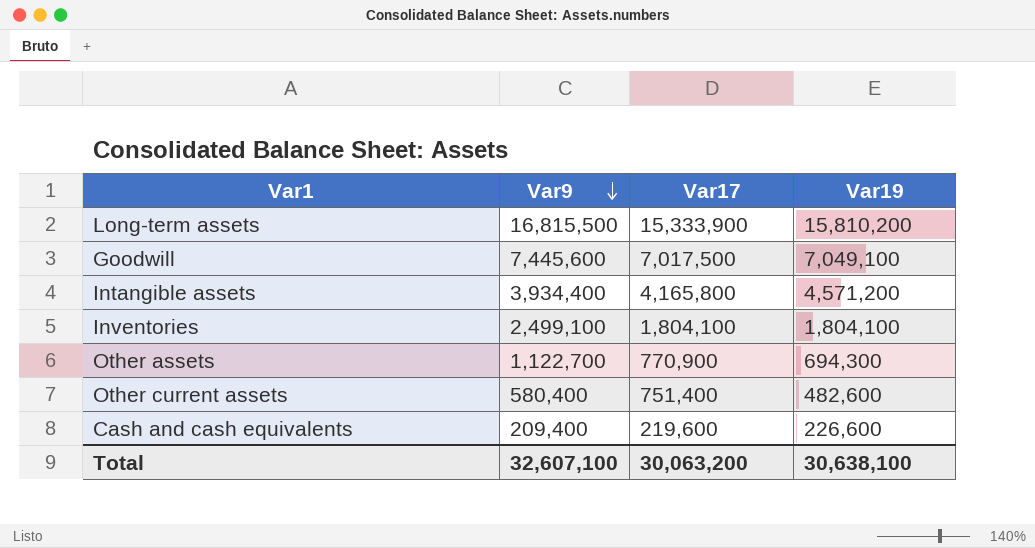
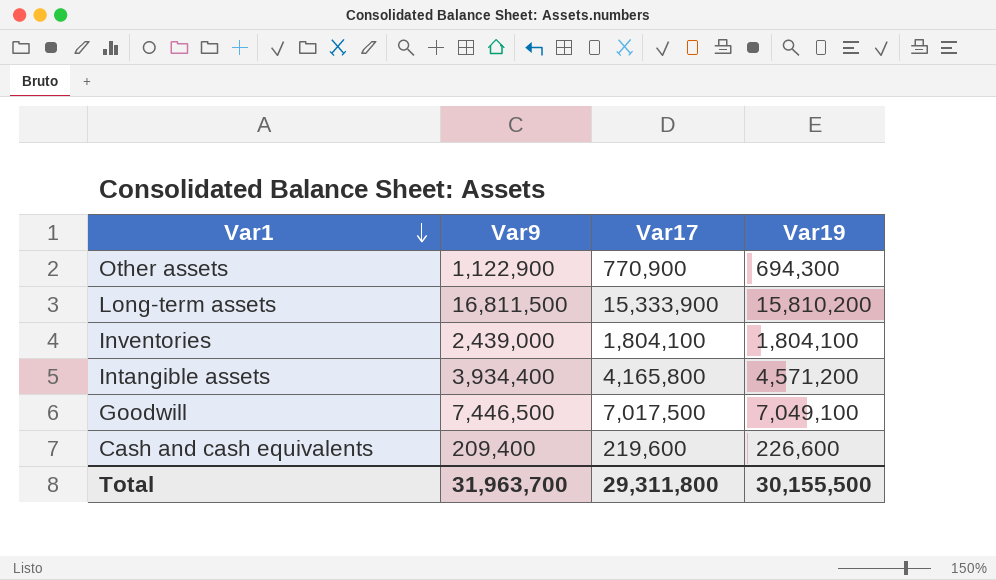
row order: Var9 descending -> Var1 descending
row Other current assets: 580,400 | 751,400 | 482,600 -> none
Other assets | Var9: 1,122,700 -> 1,122,900
Long-term assets | Var9: 16,815,500 -> 16,811,500
Inventories | Var9: 2,499,100 -> 2,439,000
Goodwill | Var9: 7,445,600 -> 7,446,500
Total | Var9: 32,607,100 -> 31,963,700
Total | Var17: 30,063,200 -> 29,311,800
Total | Var19: 30,638,100 -> 30,155,500

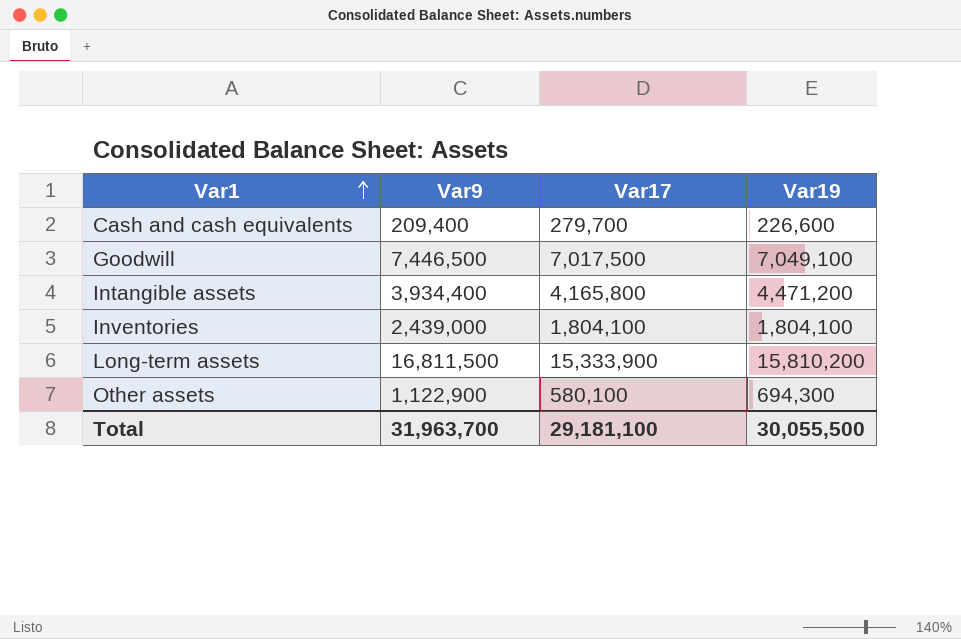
row order: Var1 descending -> Var1 ascending
Cash and cash equivalents | Var17: 219,600 -> 279,700
Intangible assets | Var19: 4,571,200 -> 4,471,200
Other assets | Var17: 770,900 -> 580,100
Total | Var17: 29,311,800 -> 29,181,100
Total | Var19: 30,155,500 -> 30,055,500

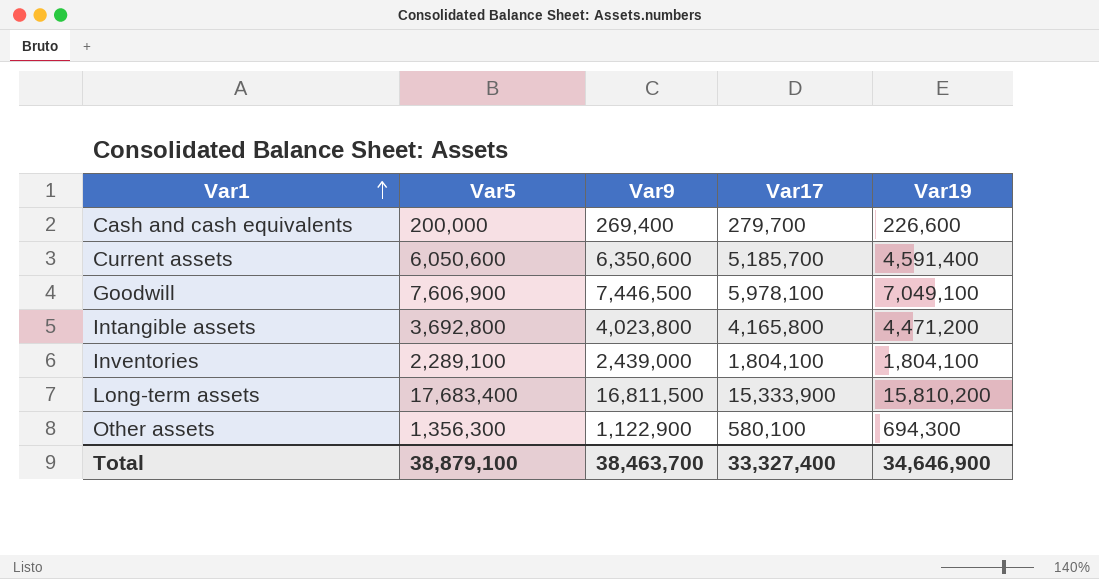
column Var5 | position: none -> 2
Cash and cash equivalents | Var9: 209,400 -> 269,400
row Current assets: none -> 6,050,600 | 6,350,600 | 5,185,700 | 4,591,400
Goodwill | Var17: 7,017,500 -> 5,978,100
Intangible assets | Var9: 3,934,400 -> 4,023,800
Total | Var9: 31,963,700 -> 38,463,700
Total | Var17: 29,181,100 -> 33,327,400
Total | Var19: 30,055,500 -> 34,646,900

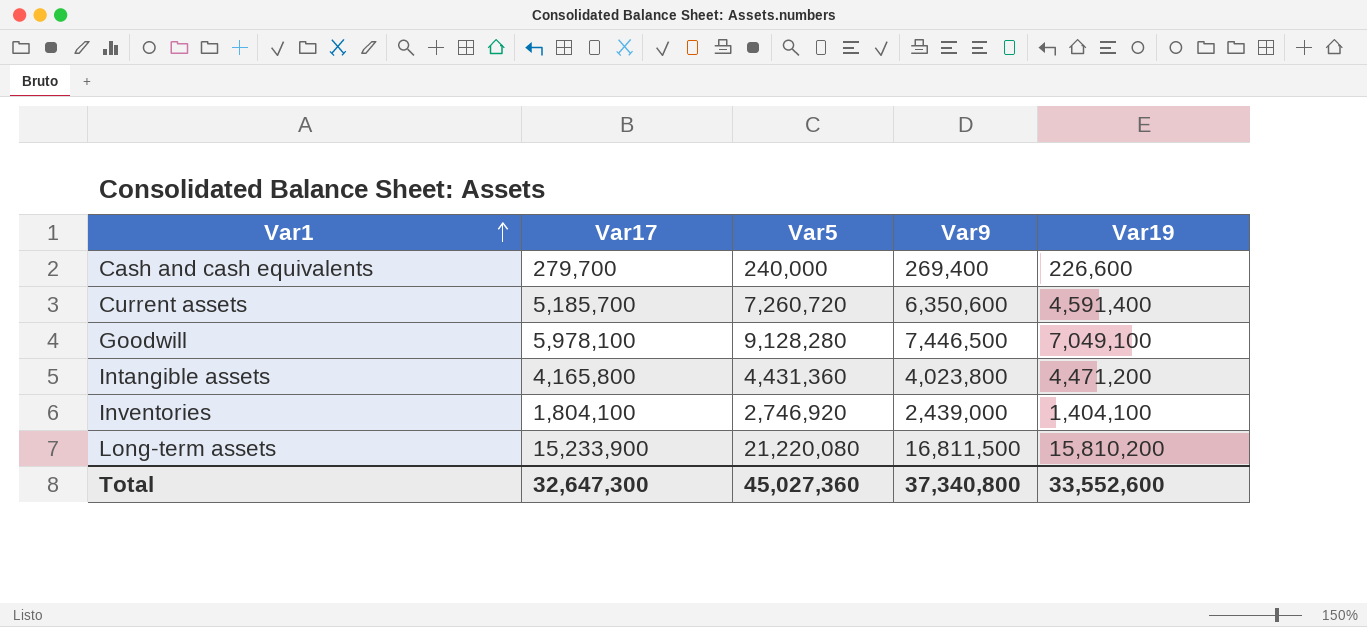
column Var17 | position: 4 -> 2
row Other assets: 1,356,300 | 1,122,900 | 580,100 | 694,300 -> none
Cash and cash equivalents | Var5: 200,000 -> 240,000
Current assets | Var5: 6,050,600 -> 7,260,720
Goodwill | Var5: 7,606,900 -> 9,128,280
Intangible assets | Var5: 3,692,800 -> 4,431,360
Inventories | Var5: 2,289,100 -> 2,746,920
Inventories | Var19: 1,804,100 -> 1,404,100
Long-term assets | Var17: 15,333,900 -> 15,233,900
Long-term assets | Var5: 17,683,400 -> 21,220,080
Total | Var17: 33,327,400 -> 32,647,300
Total | Var5: 38,879,100 -> 45,027,360
Total | Var9: 38,463,700 -> 37,340,800
Total | Var19: 34,646,900 -> 33,552,600

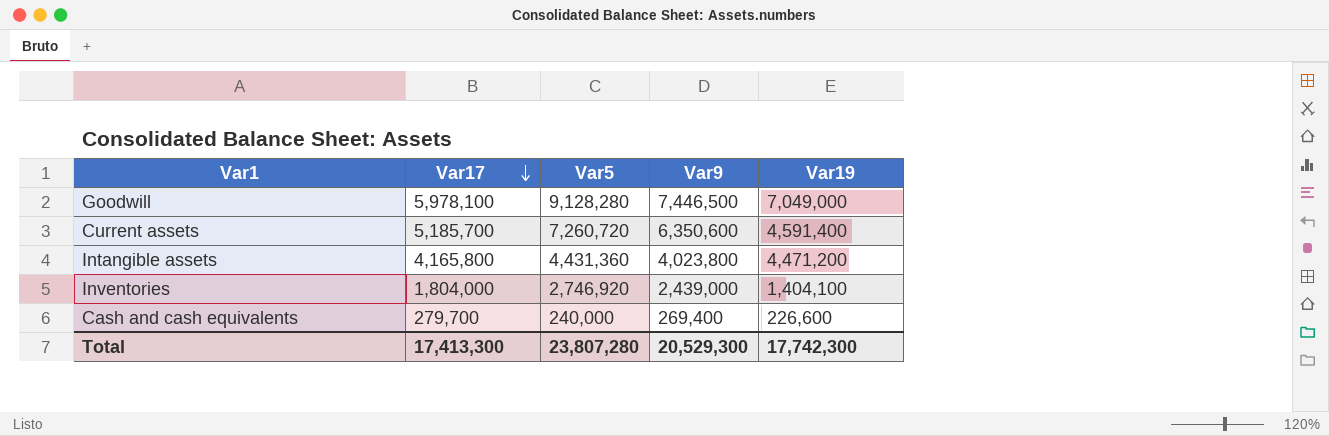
row order: Var1 ascending -> Var17 descending
row Long-term assets: 15,233,900 | 21,220,080 | 16,811,500 | 15,810,200 -> none
Goodwill | Var19: 7,049,100 -> 7,049,000
Inventories | Var17: 1,804,100 -> 1,804,000
Total | Var17: 32,647,300 -> 17,413,300
Total | Var5: 45,027,360 -> 23,807,280
Total | Var9: 37,340,800 -> 20,529,300
Total | Var19: 33,552,600 -> 17,742,300

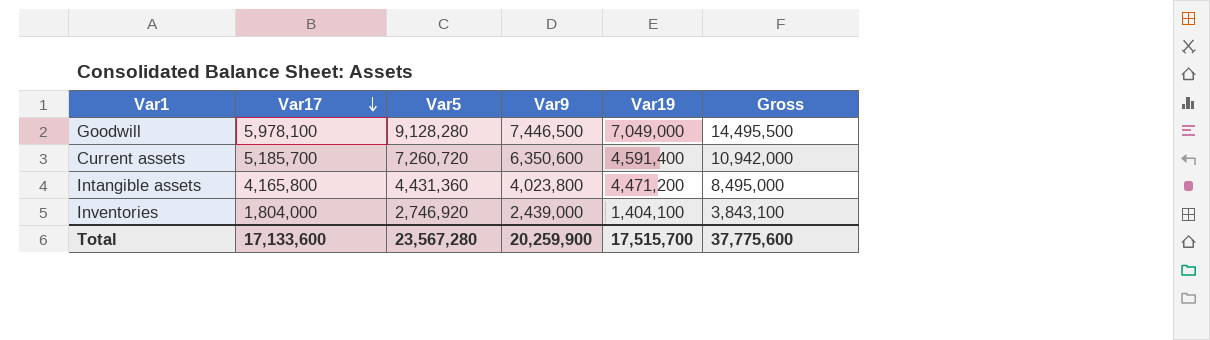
column Gross | formula: none -> [Var9] + [Var19]
row Cash and cash equivalents: 279,700 | 240,000 | 269,400 | 226,600 -> none
Total | Var17: 17,413,300 -> 17,133,600
Total | Var5: 23,807,280 -> 23,567,280
Total | Var9: 20,529,300 -> 20,259,900
Total | Var19: 17,742,300 -> 17,515,700

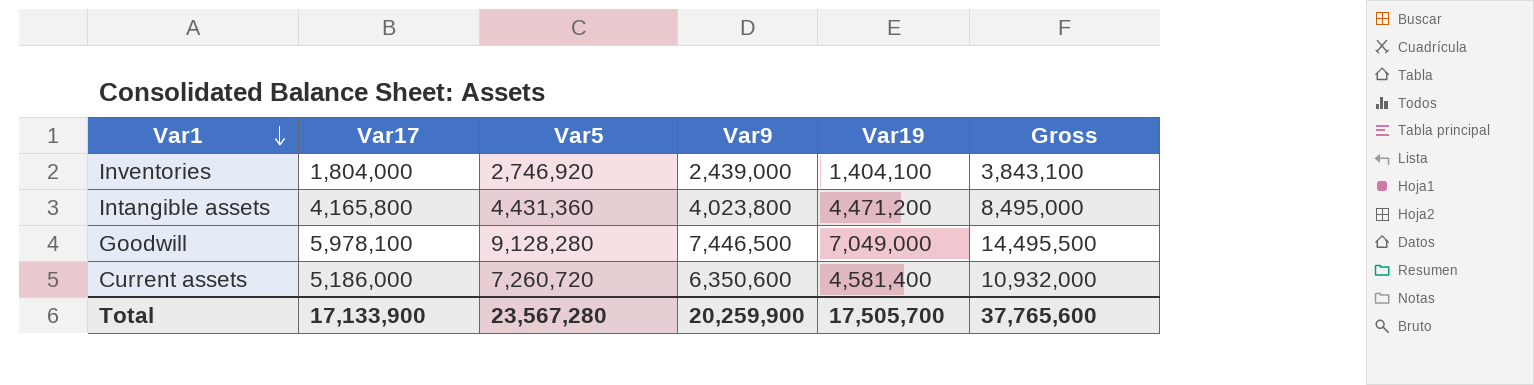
row order: Var17 descending -> Var1 descending
Current assets | Var17: 5,185,700 -> 5,186,000
Current assets | Var19: 4,591,400 -> 4,581,400
Current assets | Gross: 10,942,000 -> 10,932,000
Total | Var17: 17,133,600 -> 17,133,900
Total | Var19: 17,515,700 -> 17,505,700
Total | Gross: 37,775,600 -> 37,765,600

